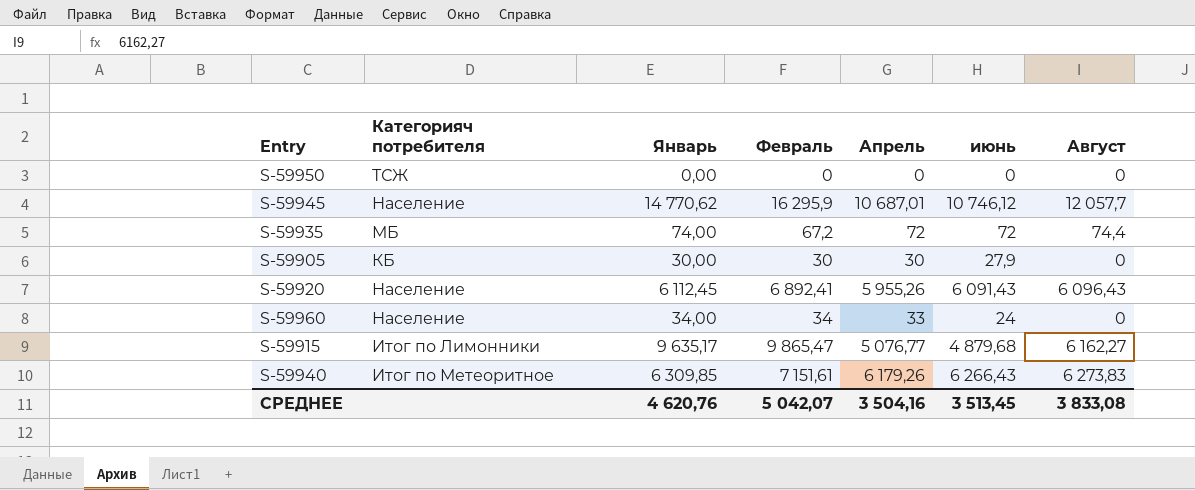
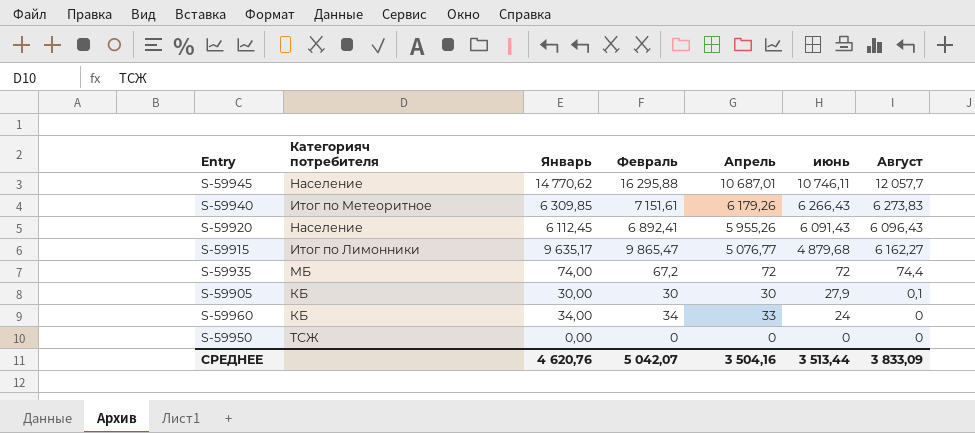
row order: none -> июнь descending
S-59945 | Февраль: 16 295,9 -> 16 295,88
S-59945 | июнь: 10 746,12 -> 10 746,11
S-59905 | Август: 0 -> 0,1
S-59960 | Категорияч потребителя: Население -> КБ
СРЕДНЕЕ | июнь: 3 513,45 -> 3 513,44
СРЕДНЕЕ | Август: 3 833,08 -> 3 833,09

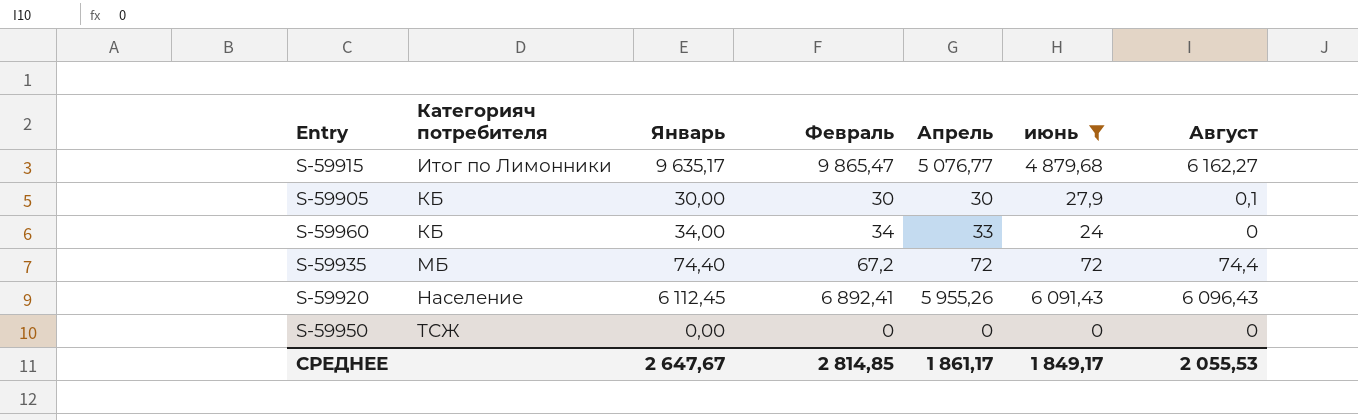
filter: none -> июнь <= 6 091,43
row order: июнь descending -> Категорияч потребителя ascending
S-59935 | Январь: 74,00 -> 74,40
СРЕДНЕЕ | Январь: 4 620,76 -> 2 647,67
СРЕДНЕЕ | Февраль: 5 042,07 -> 2 814,85
СРЕДНЕЕ | Апрель: 3 504,16 -> 1 861,17
СРЕДНЕЕ | июнь: 3 513,44 -> 1 849,17
СРЕДНЕЕ | Август: 3 833,09 -> 2 055,53

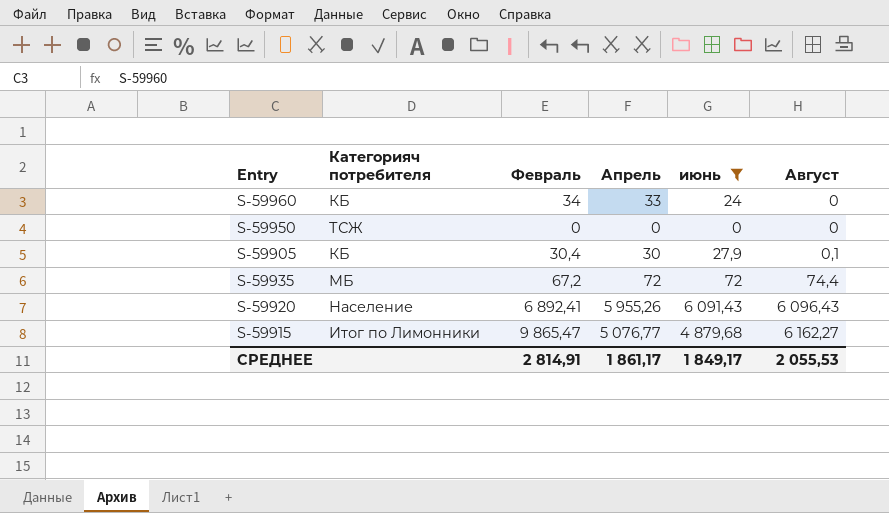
row order: Категорияч потребителя ascending -> Август ascending
column Январь | position: 3 -> none
S-59905 | Февраль: 30 -> 30,4
СРЕДНЕЕ | Февраль: 2 814,85 -> 2 814,91

